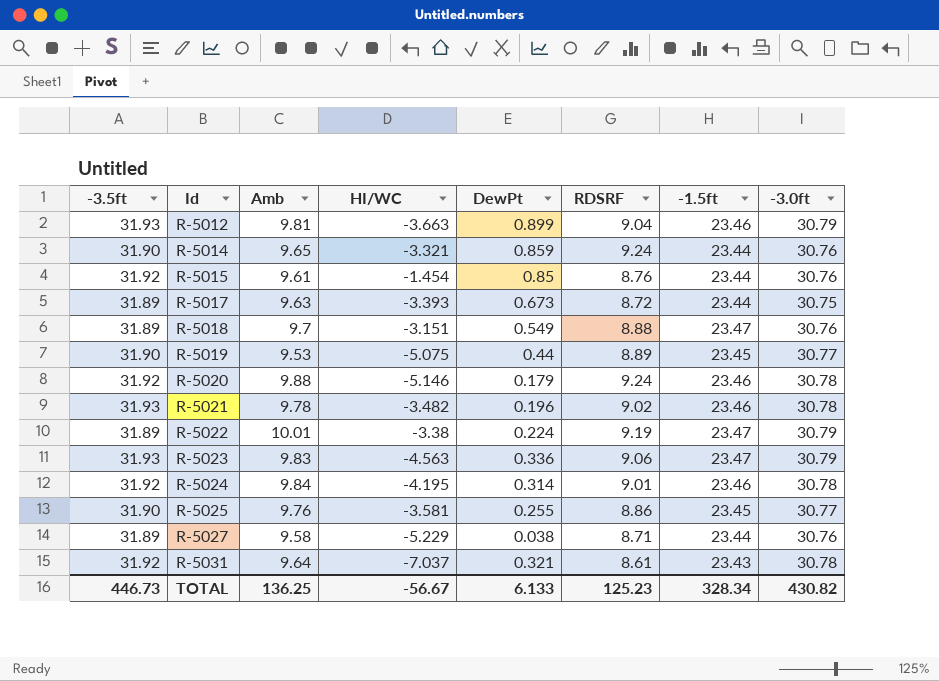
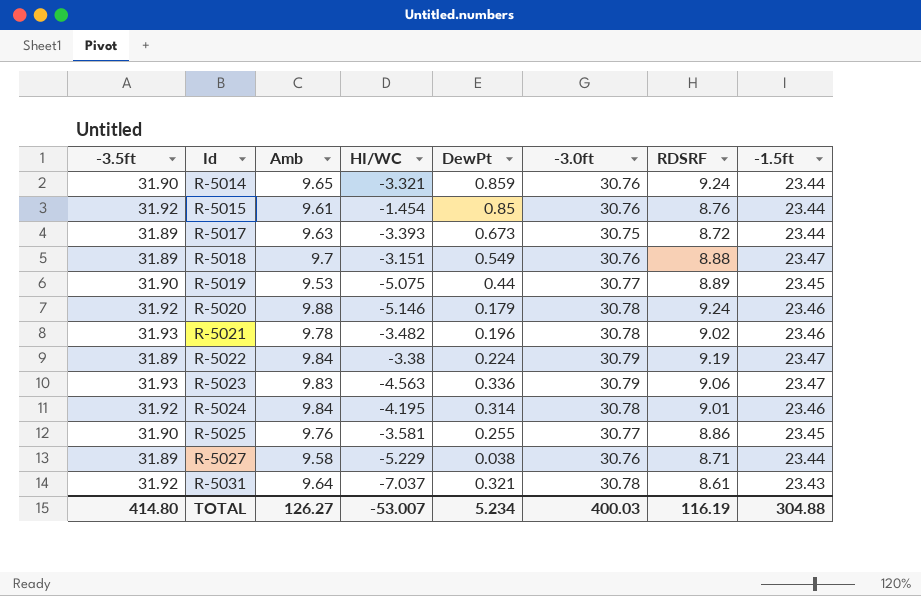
column -3.0ft | position: 8 -> 6
row R-5012: 31.93 | 9.81 | -3.663 | 0.899 | 9.04 | 23.46 | 30.79 -> none
R-5022 | Amb: 10.01 -> 9.84
TOTAL | -3.5ft: 446.73 -> 414.80
TOTAL | Amb: 136.25 -> 126.27
TOTAL | HI/WC: -56.67 -> -53.007
TOTAL | DewPt: 6.133 -> 5.234
TOTAL | -3.0ft: 430.82 -> 400.03
TOTAL | RDSRF: 125.23 -> 116.19
TOTAL | -1.5ft: 328.34 -> 304.88

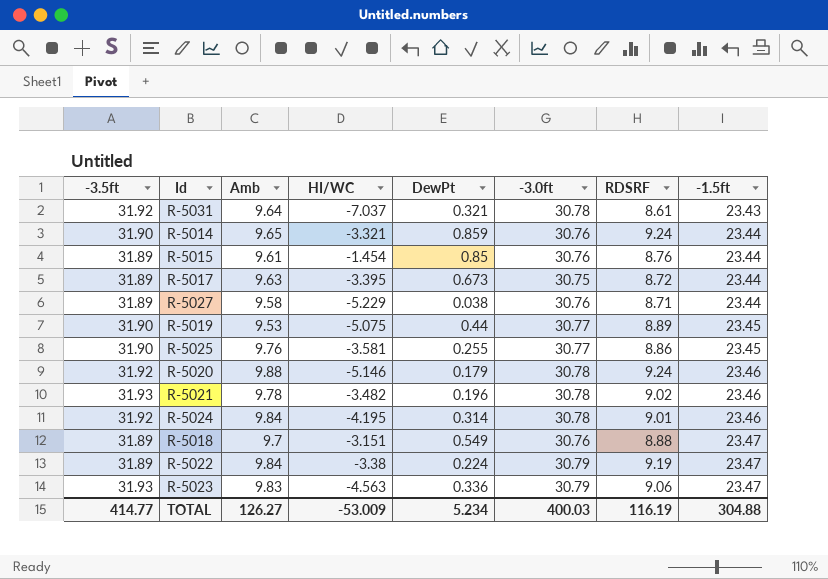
row order: Id ascending -> -1.5ft ascending
R-5015 | -3.5ft: 31.92 -> 31.89
R-5017 | HI/WC: -3.393 -> -3.395
TOTAL | -3.5ft: 414.80 -> 414.77
TOTAL | HI/WC: -53.007 -> -53.009

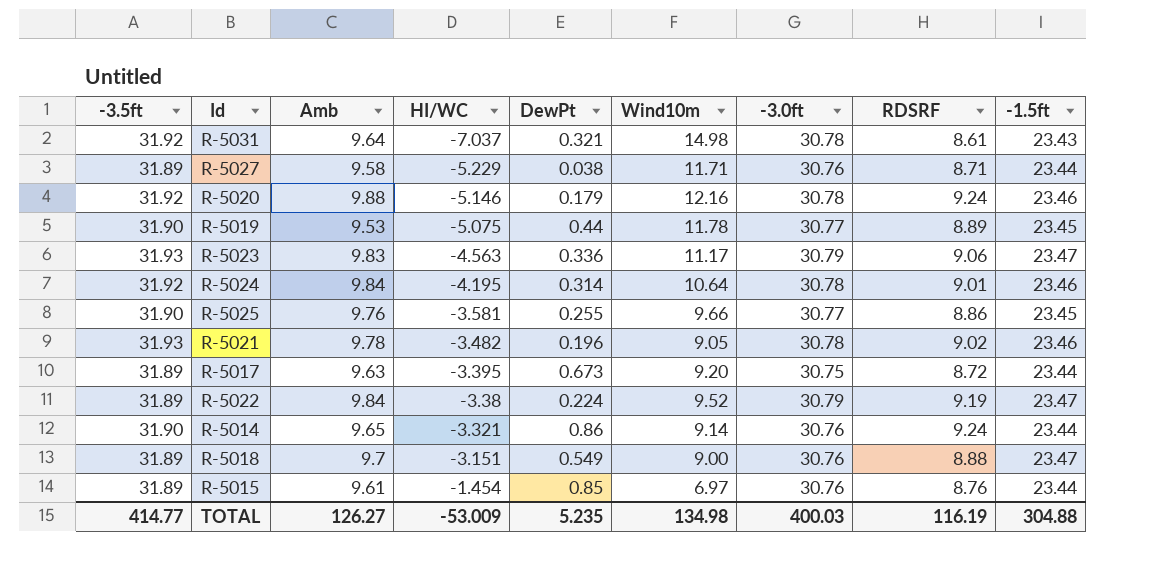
row order: -1.5ft ascending -> HI/WC ascending
column Wind10m | position: none -> 6
R-5014 | DewPt: 0.859 -> 0.86
TOTAL | DewPt: 5.234 -> 5.235

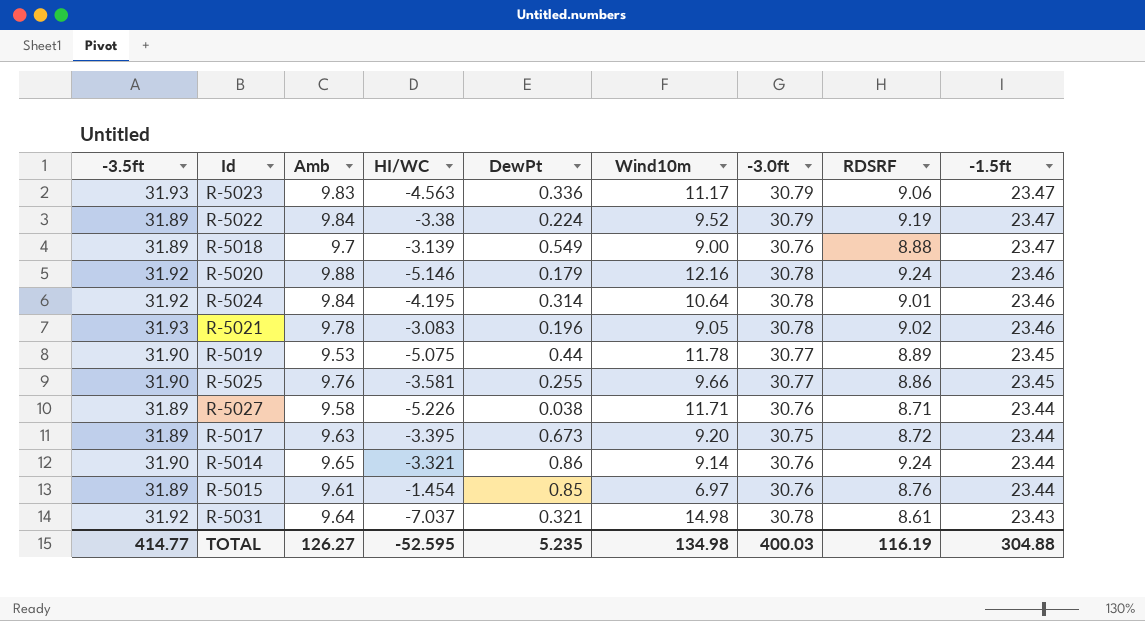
row order: HI/WC ascending -> -1.5ft descending
R-5018 | HI/WC: -3.151 -> -3.139
R-5021 | HI/WC: -3.482 -> -3.083
R-5027 | HI/WC: -5.229 -> -5.226
TOTAL | HI/WC: -53.009 -> -52.595

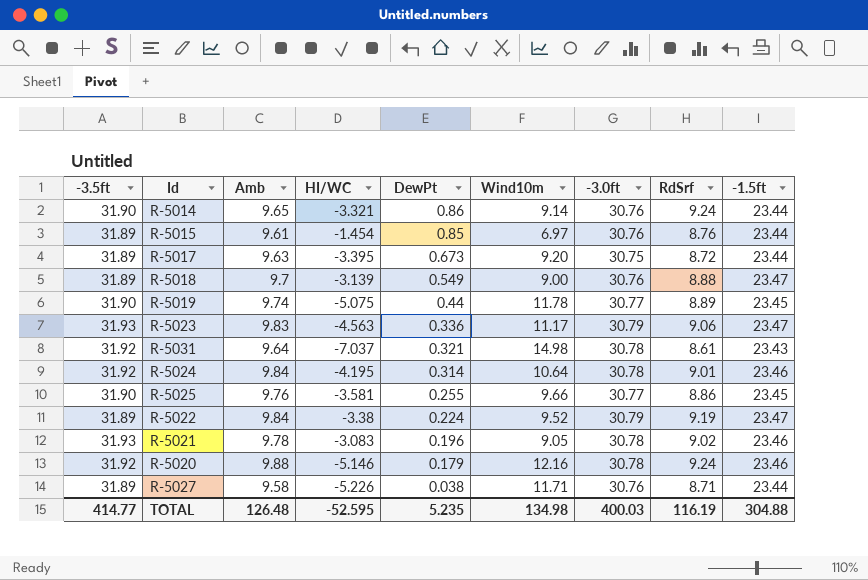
row order: -1.5ft descending -> DewPt descending
column name: RDSRF -> RdSrf
R-5019 | Amb: 9.53 -> 9.74
TOTAL | Amb: 126.27 -> 126.48

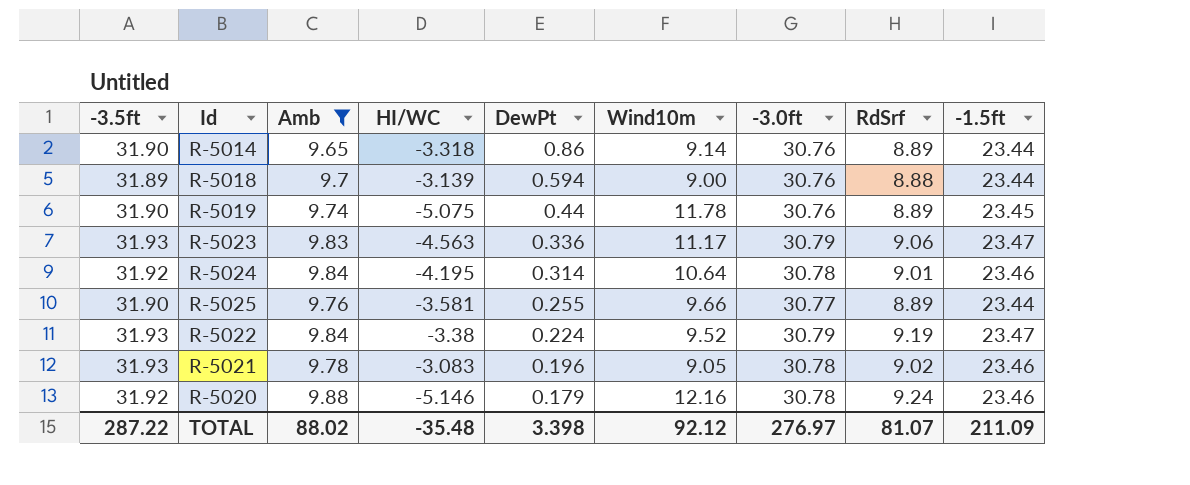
filter: none -> Amb >= 9.65
R-5014 | HI/WC: -3.321 -> -3.318
R-5014 | RdSrf: 9.24 -> 8.89
R-5018 | DewPt: 0.549 -> 0.594
R-5018 | -1.5ft: 23.47 -> 23.44
R-5019 | -3.0ft: 30.77 -> 30.76
R-5025 | RdSrf: 8.86 -> 8.89
R-5025 | -1.5ft: 23.45 -> 23.44
R-5022 | -3.5ft: 31.89 -> 31.93
TOTAL | -3.5ft: 414.77 -> 287.22
TOTAL | Amb: 126.48 -> 88.02
TOTAL | HI/WC: -52.595 -> -35.48
TOTAL | DewPt: 5.235 -> 3.398
TOTAL | Wind10m: 134.98 -> 92.12
TOTAL | -3.0ft: 400.03 -> 276.97
TOTAL | RdSrf: 116.19 -> 81.07
TOTAL | -1.5ft: 304.88 -> 211.09

